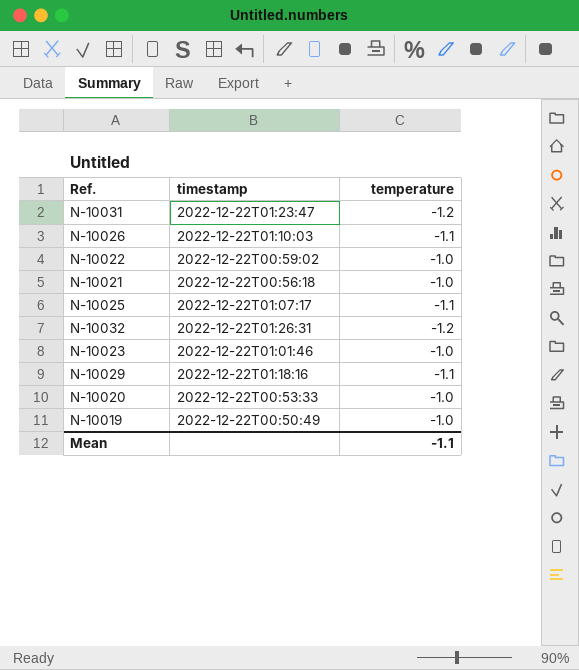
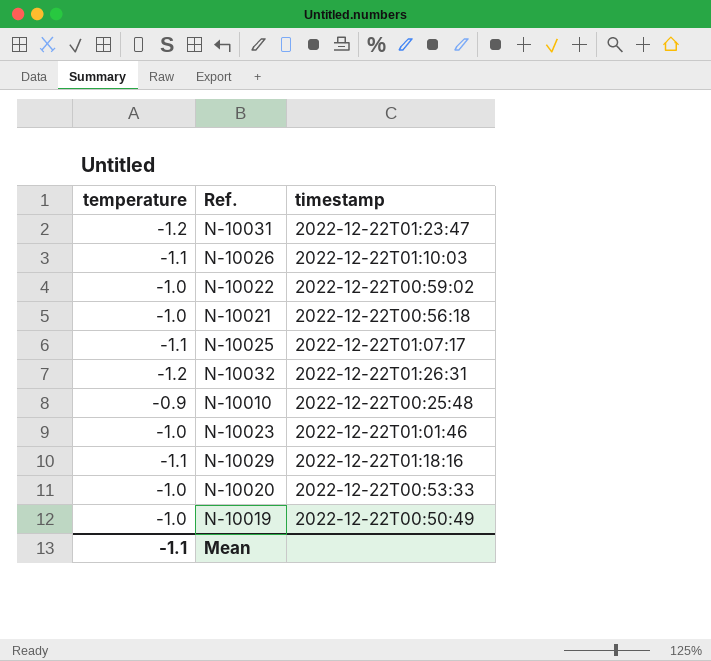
column temperature | position: 3 -> 1
row N-10010: none -> -0.9 | 2022-12-22T00:25:48

